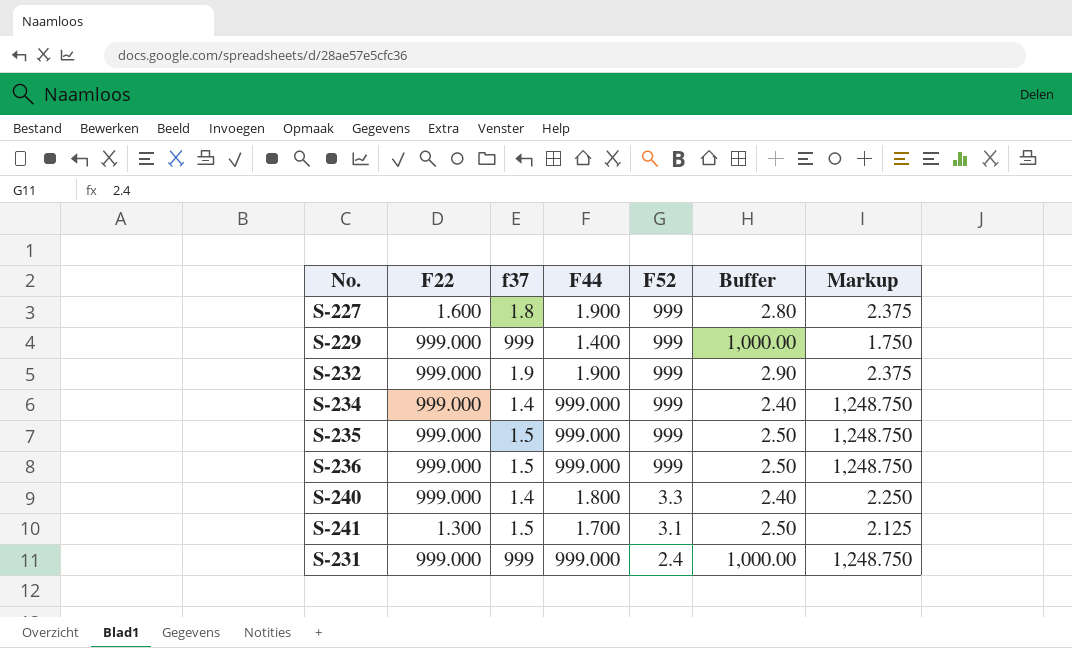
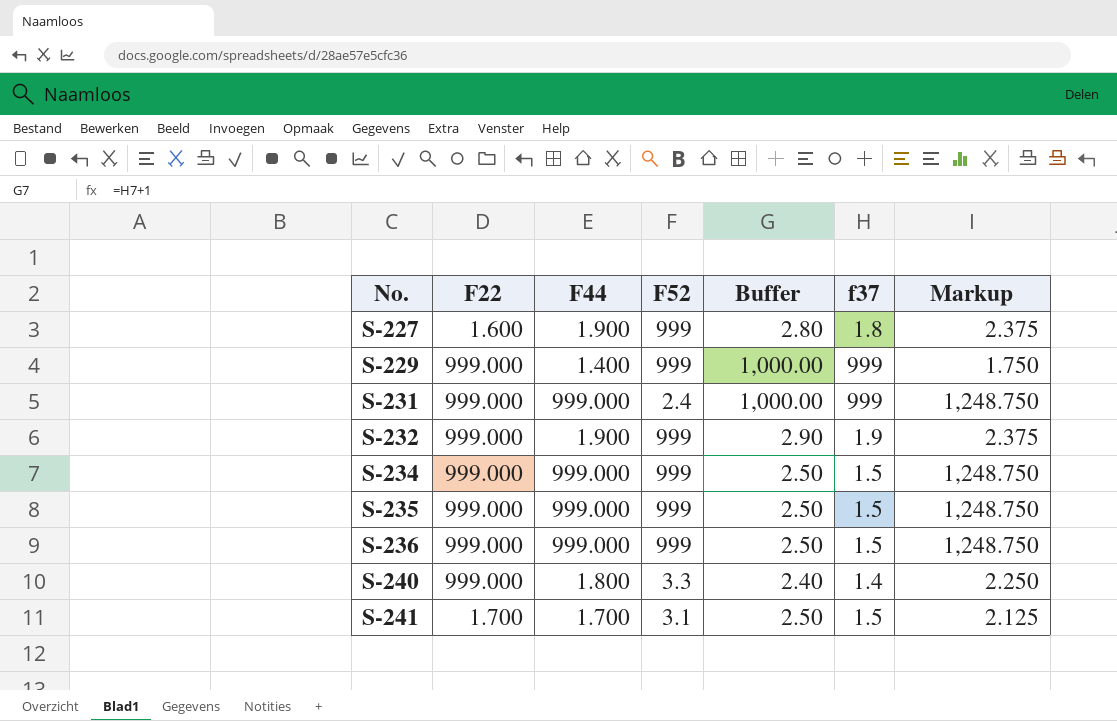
row order: F52 descending -> No. ascending
column f37 | position: 3 -> 6
S-234 | Buffer: 2.40 -> 2.50
S-234 | f37: 1.4 -> 1.5
S-241 | F22: 1.300 -> 1.700

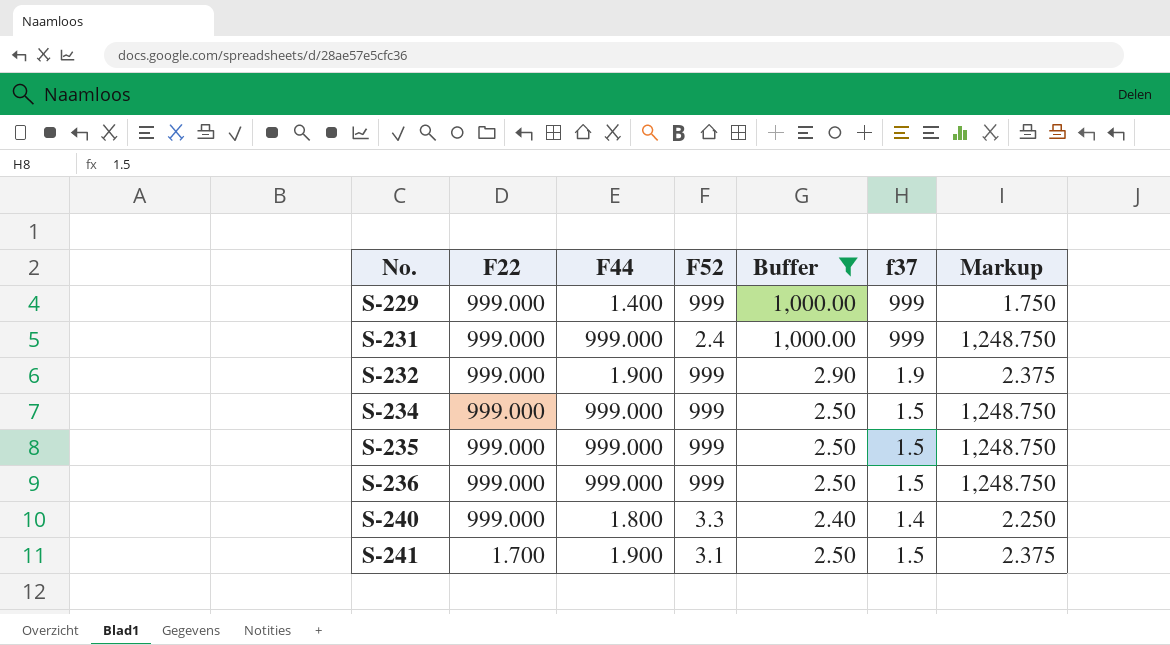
filter: none -> Buffer != 2.80
S-241 | F44: 1.700 -> 1.900
S-241 | Markup: 2.125 -> 2.375

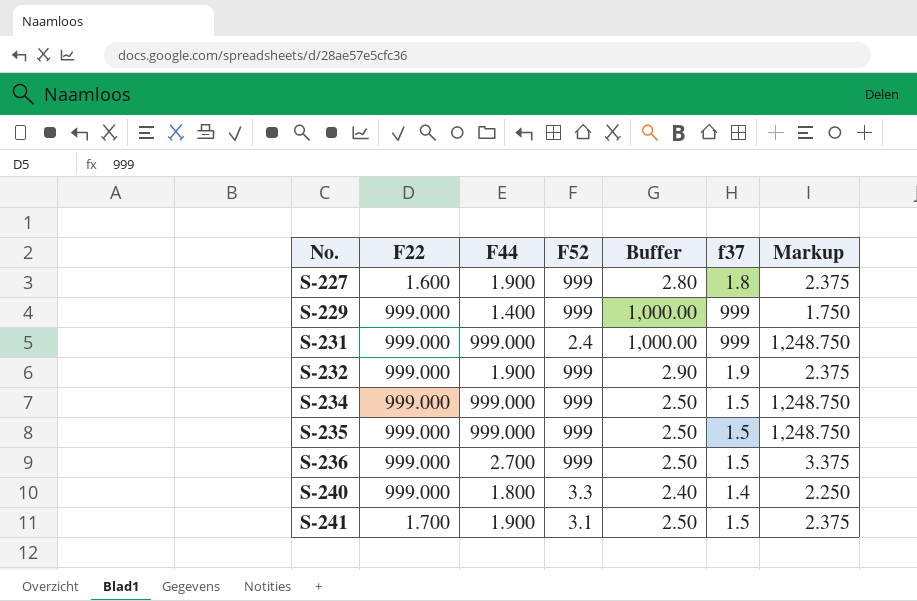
filter: Buffer != 2.80 -> none
S-236 | F44: 999.000 -> 2.700
S-236 | Markup: 1,248.750 -> 3.375

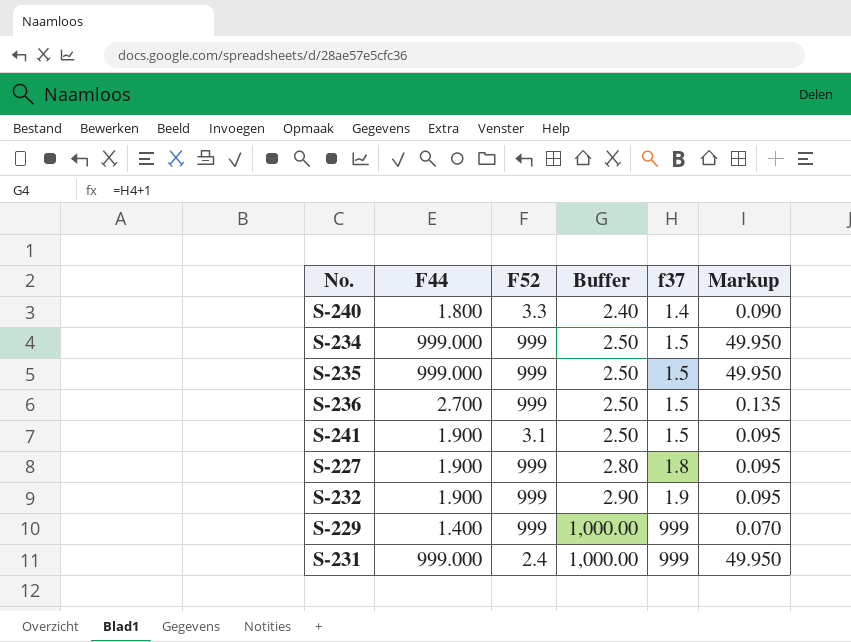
row order: No. ascending -> Buffer ascending
column F22 | position: 2 -> none
column Markup | formula: [F44] * 1.25 -> [F44] * 0.05

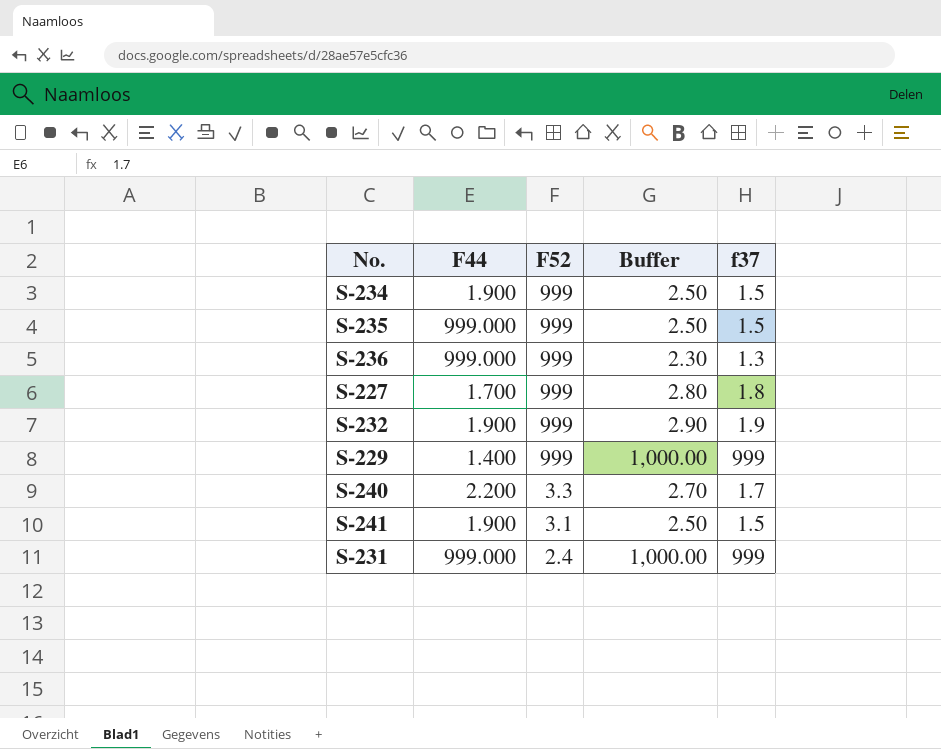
row order: Buffer ascending -> F52 descending
column Markup | formula: [F44] * 0.05 -> none
S-234 | F44: 999.000 -> 1.900
S-236 | F44: 2.700 -> 999.000
S-236 | Buffer: 2.50 -> 2.30
S-236 | f37: 1.5 -> 1.3
S-227 | F44: 1.900 -> 1.700
S-240 | F44: 1.800 -> 2.200
S-240 | Buffer: 2.40 -> 2.70
S-240 | f37: 1.4 -> 1.7

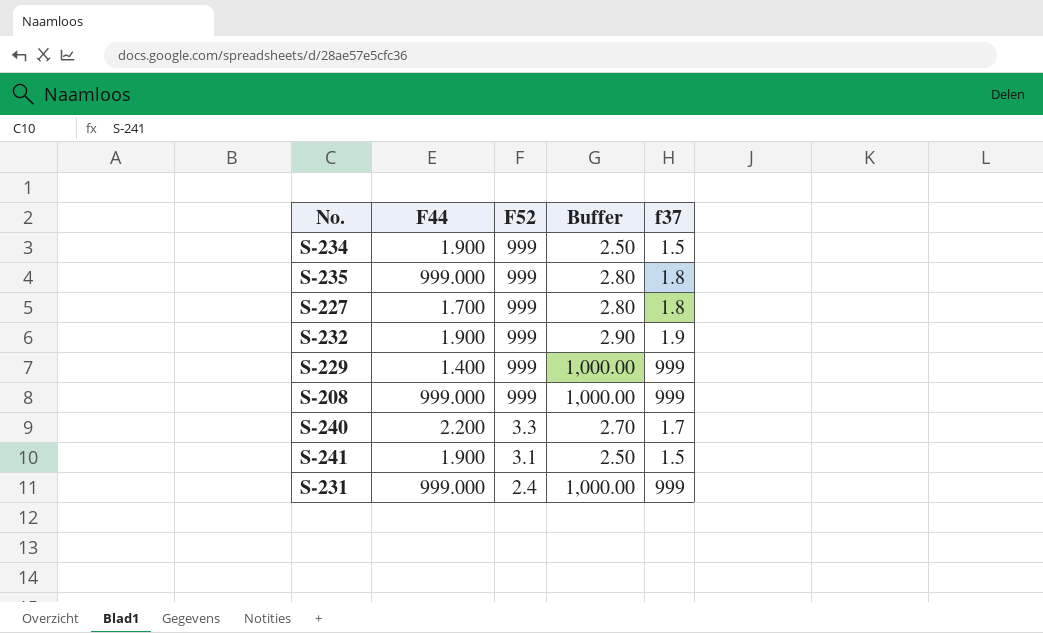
row S-236: 999.000 | 999 | 2.30 | 1.3 -> none
S-235 | Buffer: 2.50 -> 2.80
S-235 | f37: 1.5 -> 1.8
row S-208: none -> 999.000 | 999 | 1,000.00 | 999

